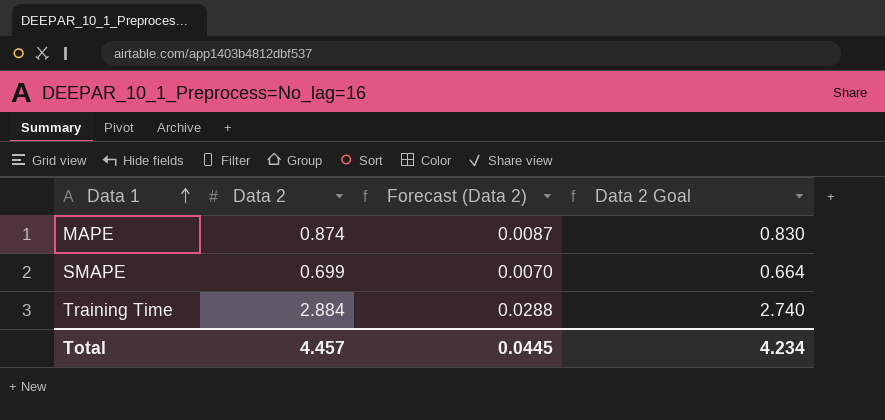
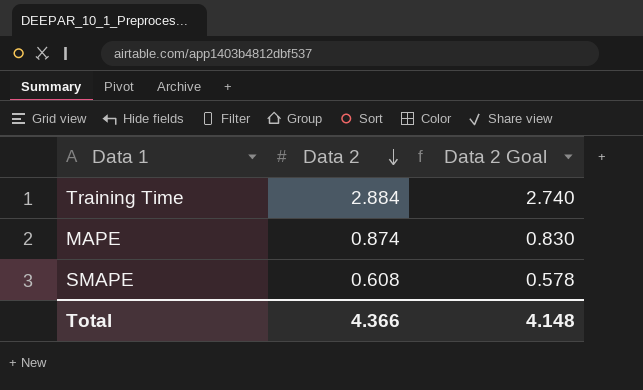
row order: Data 1 ascending -> Data 2 descending
column Forecast (Data 2) | formula: [Data 2] * 0.01 -> none
SMAPE | Data 2: 0.699 -> 0.608
SMAPE | Data 2 Goal: 0.664 -> 0.578
Total | Data 2: 4.457 -> 4.366
Total | Data 2 Goal: 4.234 -> 4.148

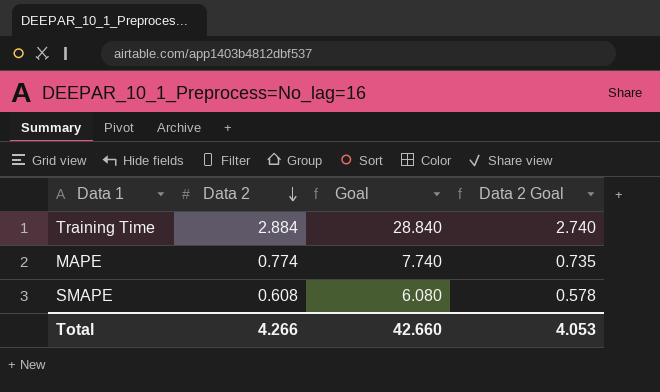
column Goal | formula: none -> [Data 2] * 10
MAPE | Data 2: 0.874 -> 0.774
MAPE | Data 2 Goal: 0.830 -> 0.735
Total | Data 2: 4.366 -> 4.266
Total | Data 2 Goal: 4.148 -> 4.053

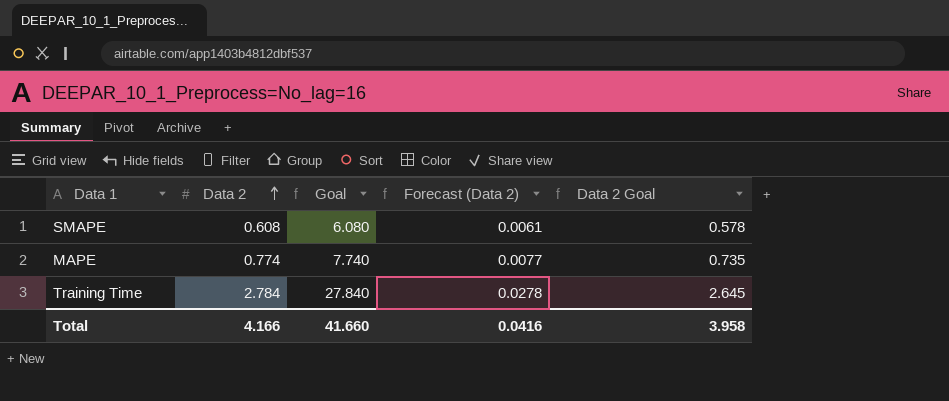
row order: Data 2 descending -> Data 2 ascending
column Forecast (Data 2) | formula: none -> [Data 2] * 0.01
Training Time | Data 2: 2.884 -> 2.784
Training Time | Goal: 28.840 -> 27.840
Training Time | Data 2 Goal: 2.740 -> 2.645
Total | Data 2: 4.266 -> 4.166
Total | Goal: 42.660 -> 41.660
Total | Data 2 Goal: 4.053 -> 3.958

